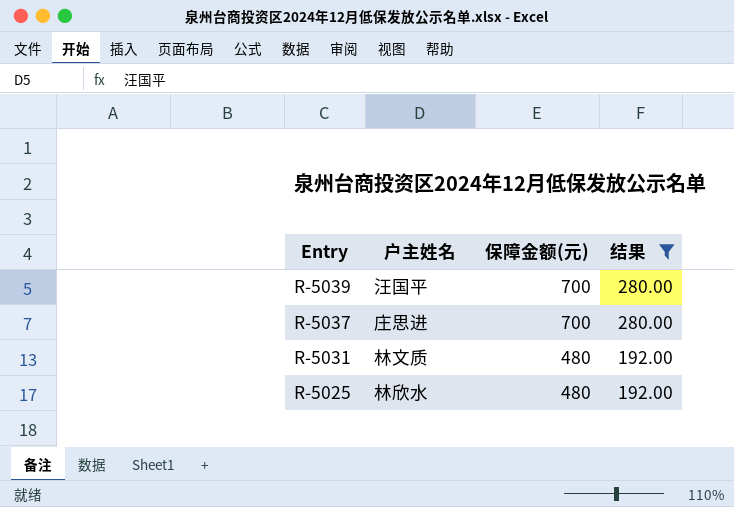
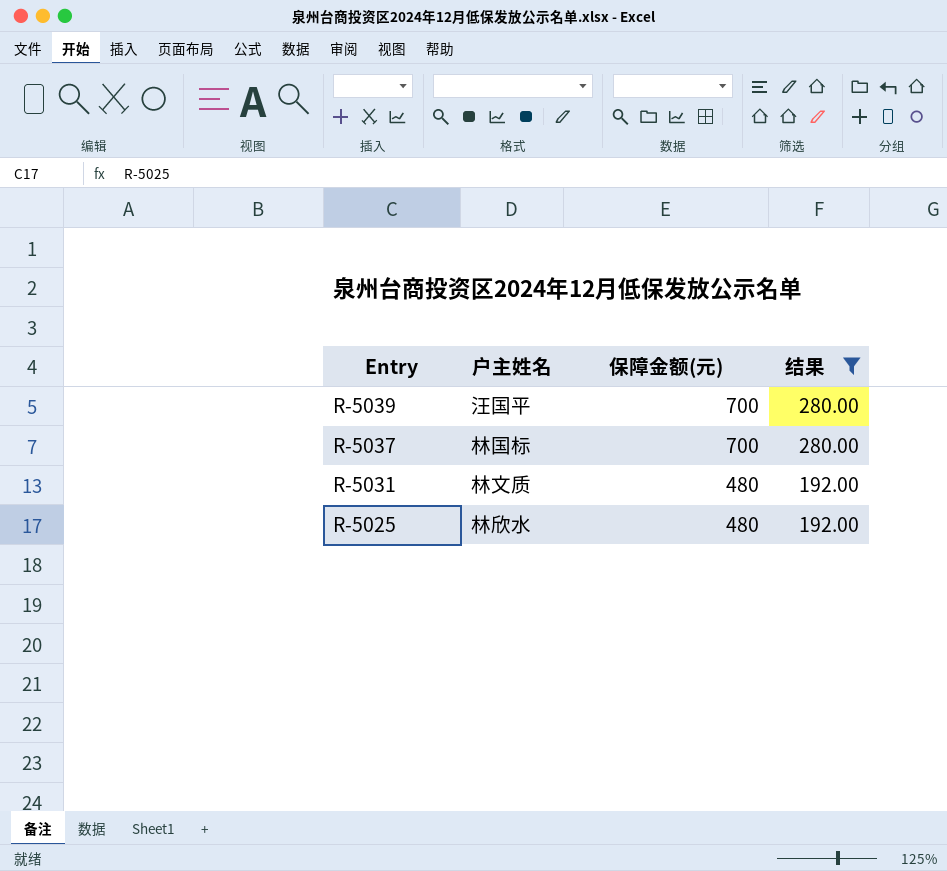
R-5037 | 户主姓名: 庄思进 -> 林国标

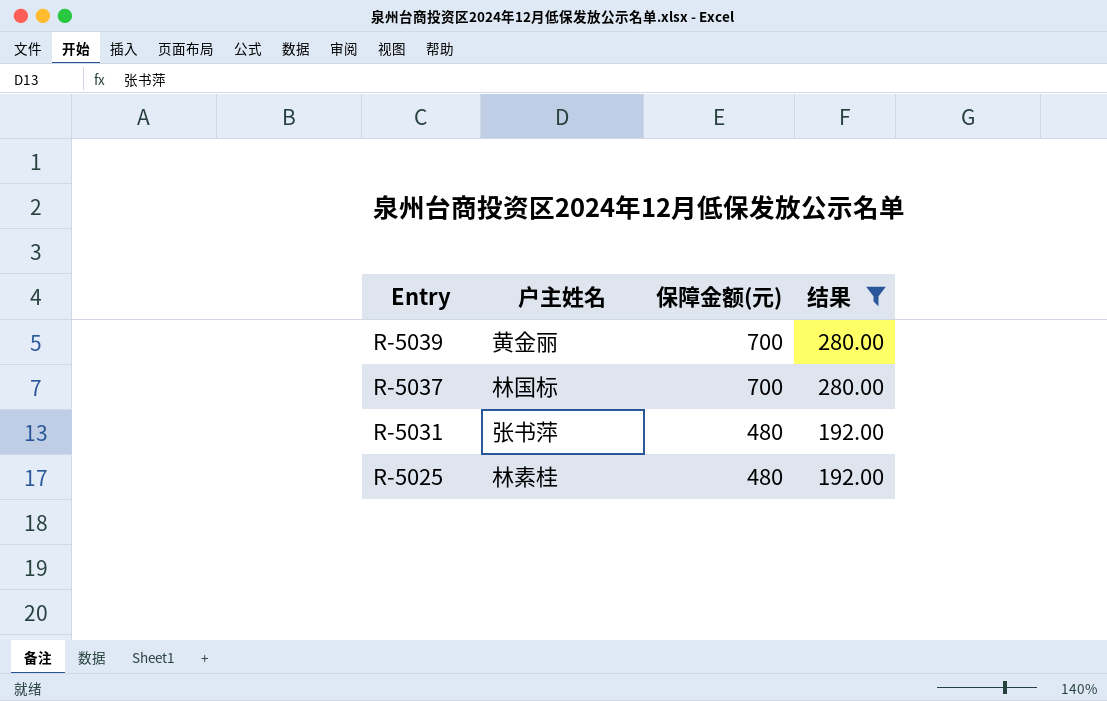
R-5039 | 户主姓名: 汪国平 -> 黄金丽
R-5031 | 户主姓名: 林文质 -> 张书萍
R-5025 | 户主姓名: 林欣水 -> 林素桂

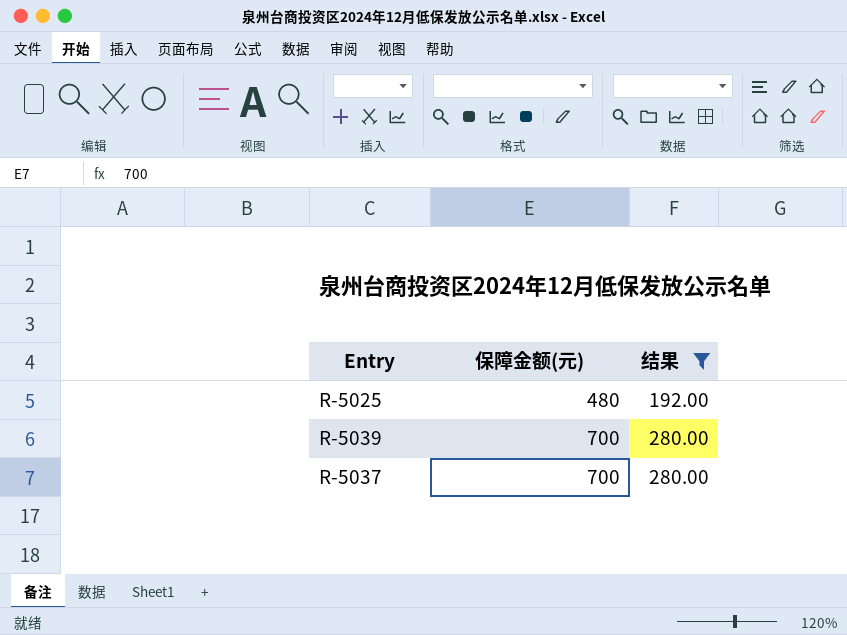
row order: Entry descending -> 保障金额(元) ascending
column 户主姓名 | position: 2 -> none
row R-5031: 张书萍 | 480 | 192.00 -> none

